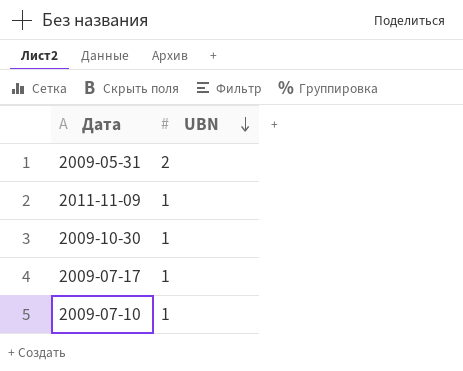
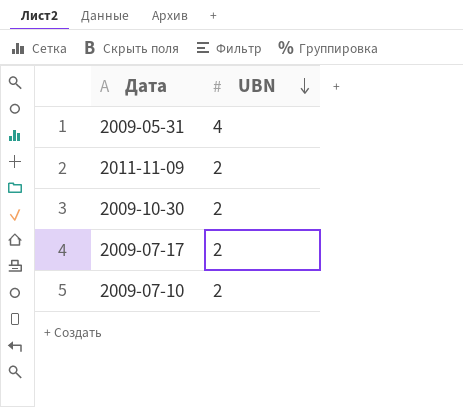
2009-05-31 | UBN: 2 -> 4
2011-11-09 | UBN: 1 -> 2
2009-10-30 | UBN: 1 -> 2
2009-07-17 | UBN: 1 -> 2
2009-07-10 | UBN: 1 -> 2

